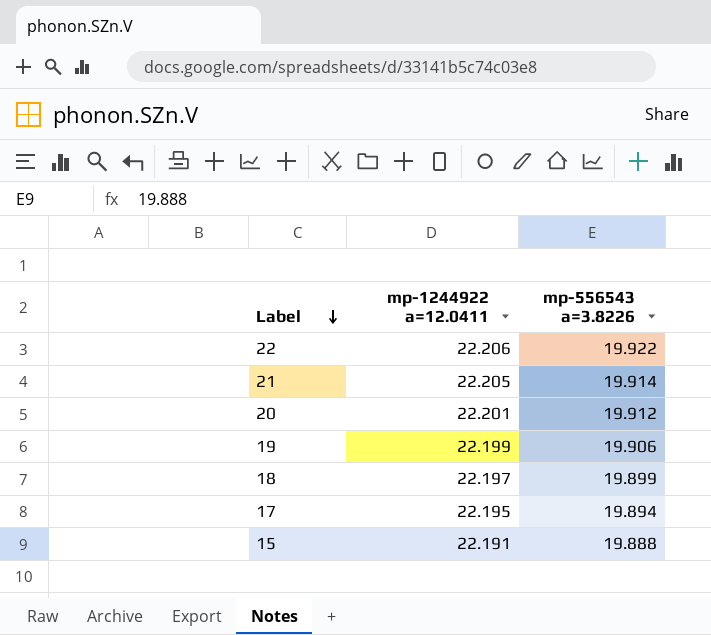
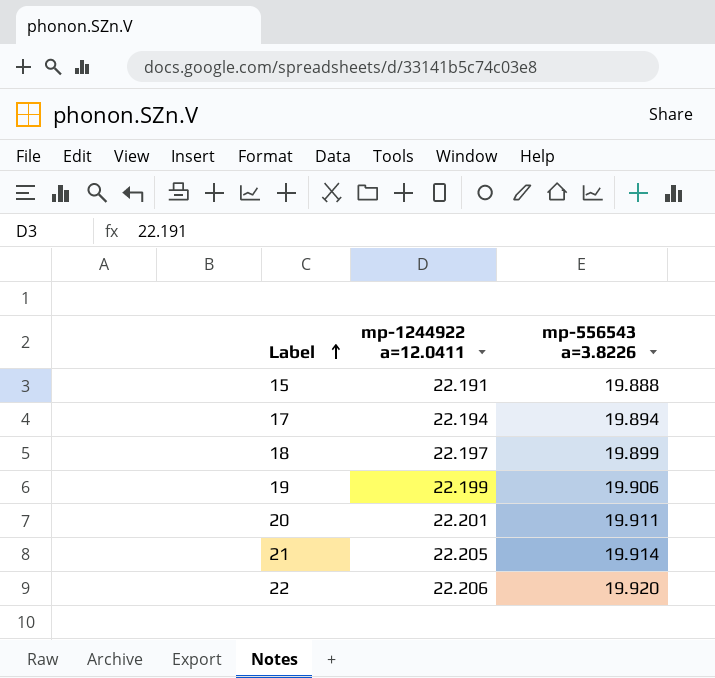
row order: Label descending -> Label ascending
17 | mp-1244922 a=12.0411: 22.195 -> 22.194
20 | mp-556543 a=3.8226: 19.912 -> 19.911
22 | mp-556543 a=3.8226: 19.922 -> 19.920

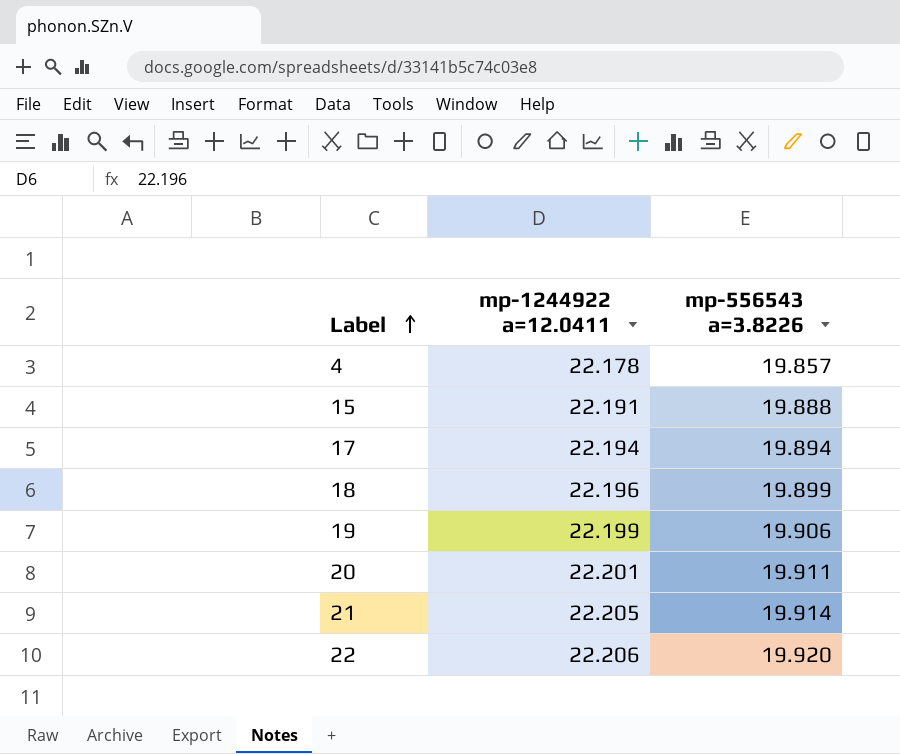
row 4: none -> 22.178 | 19.857
18 | mp-1244922 a=12.0411: 22.197 -> 22.196

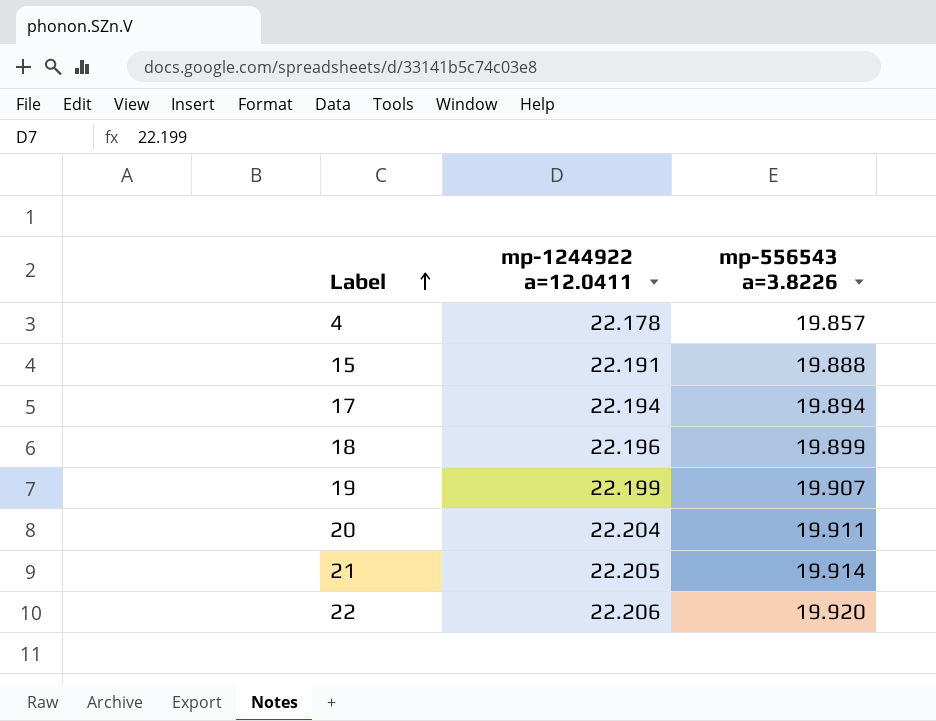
19 | mp-556543 a=3.8226: 19.906 -> 19.907
20 | mp-1244922 a=12.0411: 22.201 -> 22.204

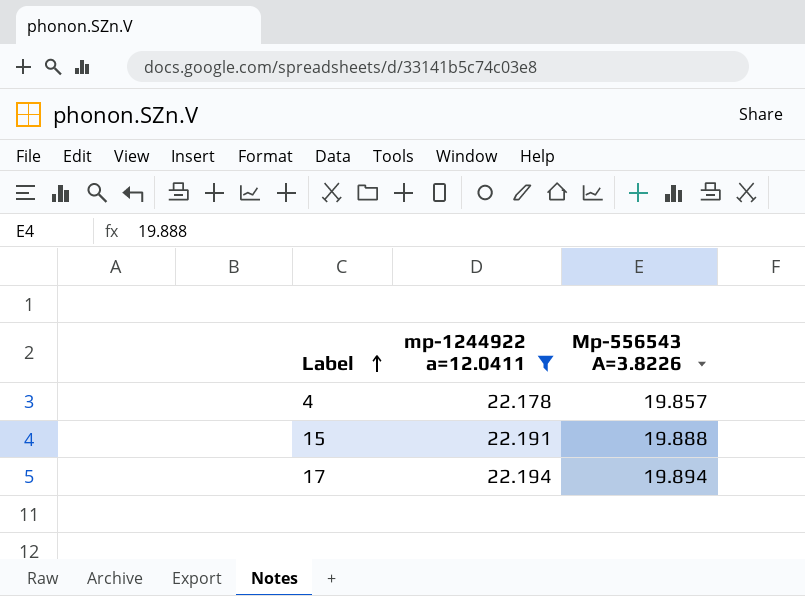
filter: none -> mp-1244922 a=12.0411 <= 22.194
column name: mp-556543 a=3.8226 -> Mp-556543 A=3.8226

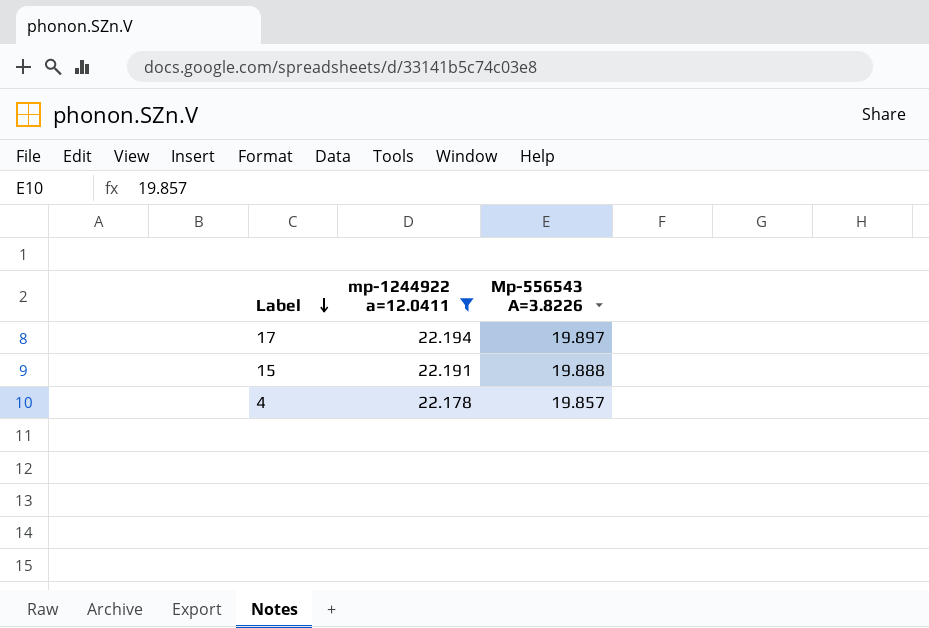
row order: Label ascending -> Label descending
17 | Mp-556543 A=3.8226: 19.894 -> 19.897

